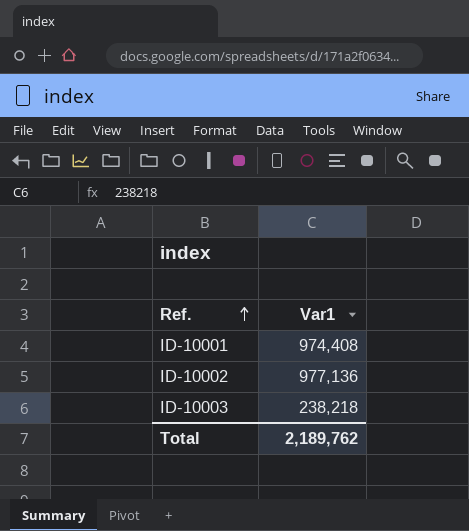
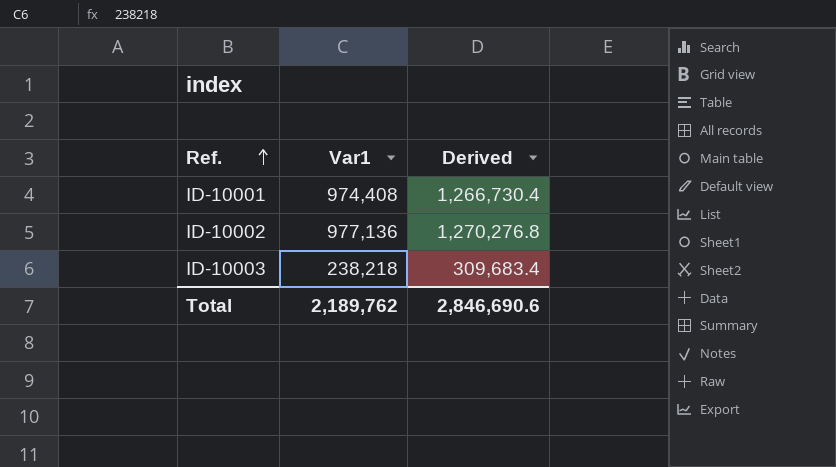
column Derived | formula: none -> [Var1] * 1.3

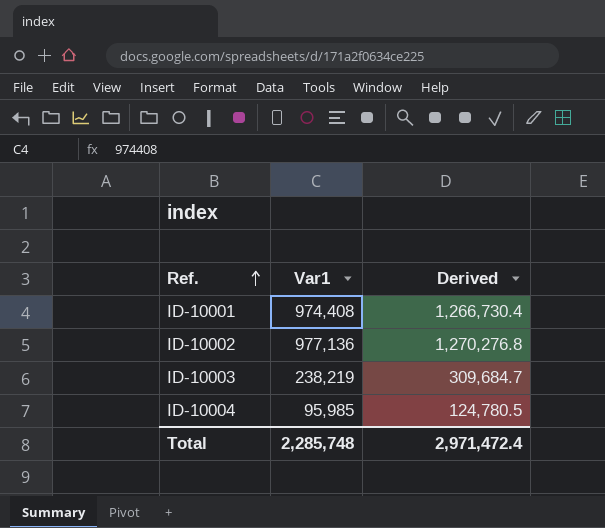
ID-10003 | Var1: 238,218 -> 238,219
ID-10003 | Derived: 309,683.4 -> 309,684.7
row ID-10004: none -> 95,985 | 124,780.5
Total | Var1: 2,189,762 -> 2,285,748
Total | Derived: 2,846,690.6 -> 2,971,472.4

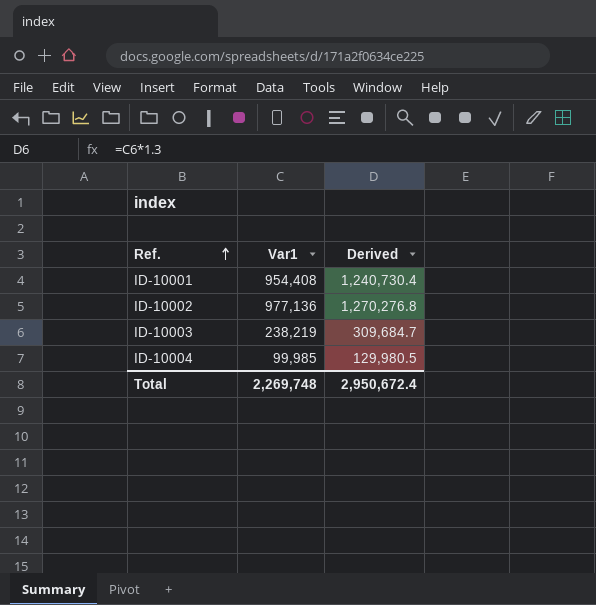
ID-10001 | Var1: 974,408 -> 954,408
ID-10001 | Derived: 1,266,730.4 -> 1,240,730.4
ID-10004 | Var1: 95,985 -> 99,985
ID-10004 | Derived: 124,780.5 -> 129,980.5
Total | Var1: 2,285,748 -> 2,269,748
Total | Derived: 2,971,472.4 -> 2,950,672.4

